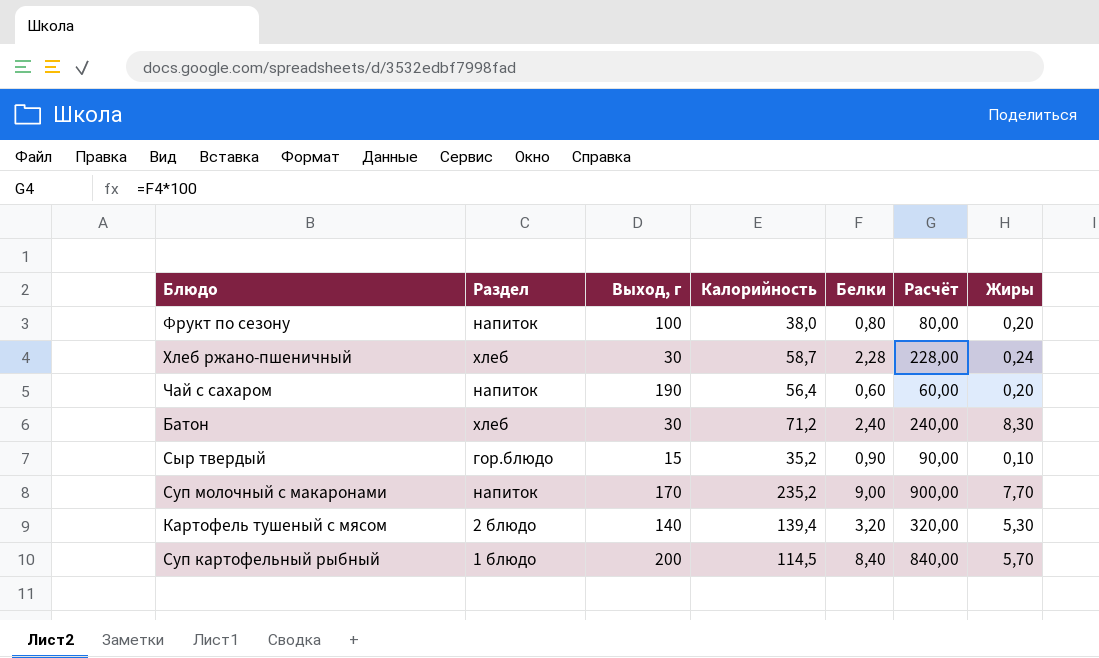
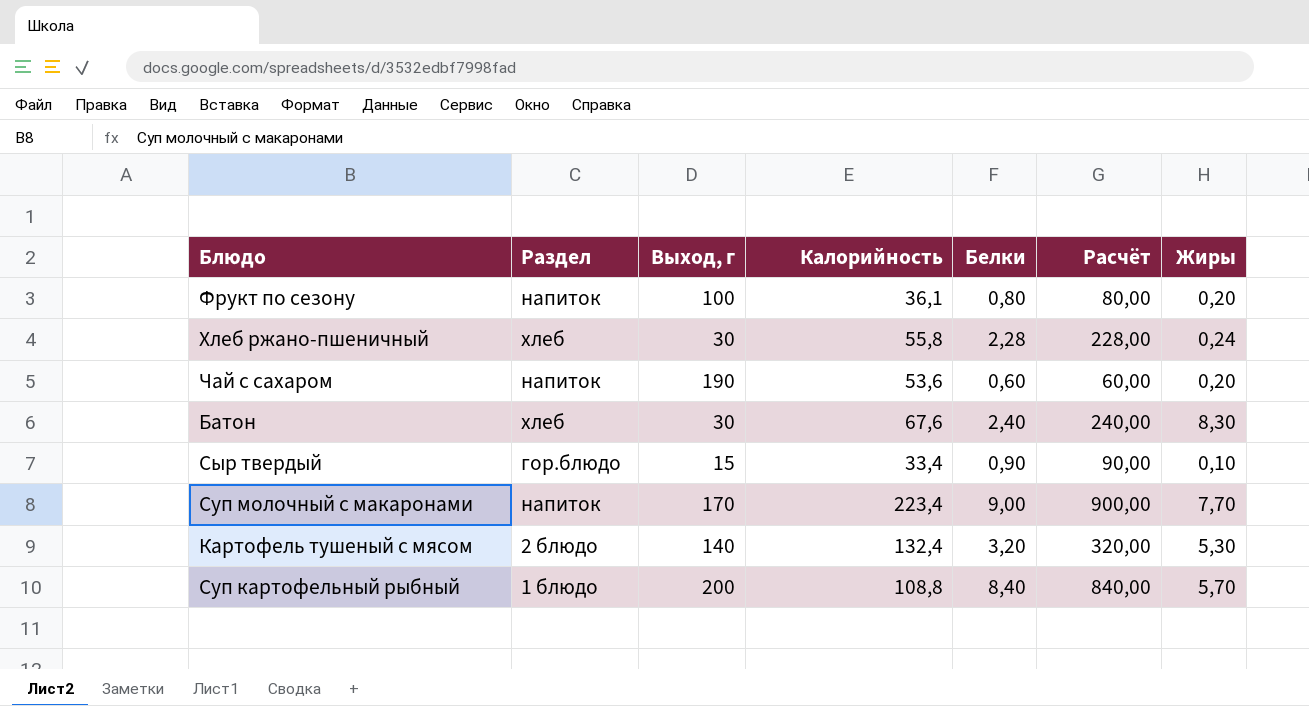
Фрукт по сезону | Калорийность: 38,0 -> 36,1
Хлеб ржано-пшеничный | Калорийность: 58,7 -> 55,8
Чай с сахаром | Калорийность: 56,4 -> 53,6
Батон | Калорийность: 71,2 -> 67,6
Сыр твердый | Калорийность: 35,2 -> 33,4
Суп молочный с макаронами | Калорийность: 235,2 -> 223,4
Картофель тушеный с мясом | Калорийность: 139,4 -> 132,4
Суп картофельный рыбный | Калорийность: 114,5 -> 108,8

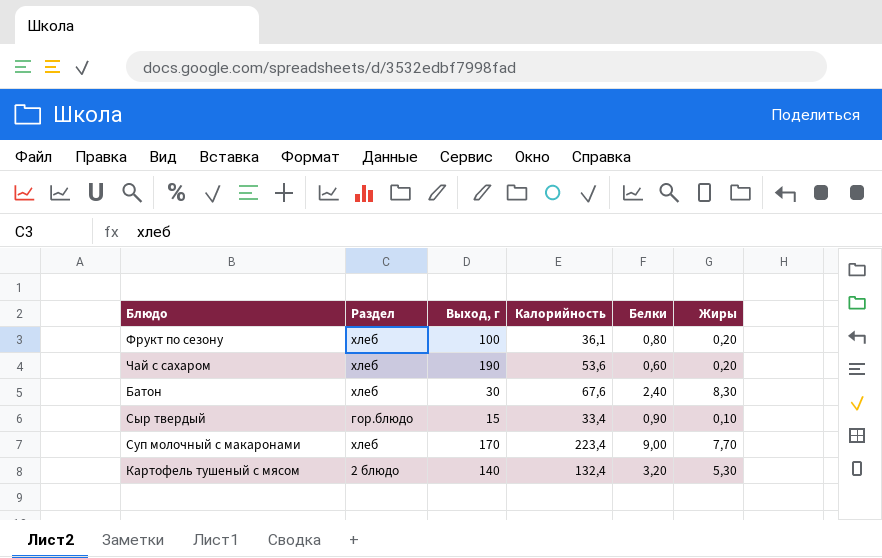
column Расчёт | formula: [Белки] * 100 -> none
row Хлеб ржано-пшеничный: хлеб | 30 | 55,8 | 2,28 | 228,00 | 0,24 -> none
row Суп картофельный рыбный: 1 блюдо | 200 | 108,8 | 8,40 | 840,00 | 5,70 -> none
Фрукт по сезону | Раздел: напиток -> хлеб
Чай с сахаром | Раздел: напиток -> хлеб
Суп молочный с макаронами | Раздел: напиток -> хлеб

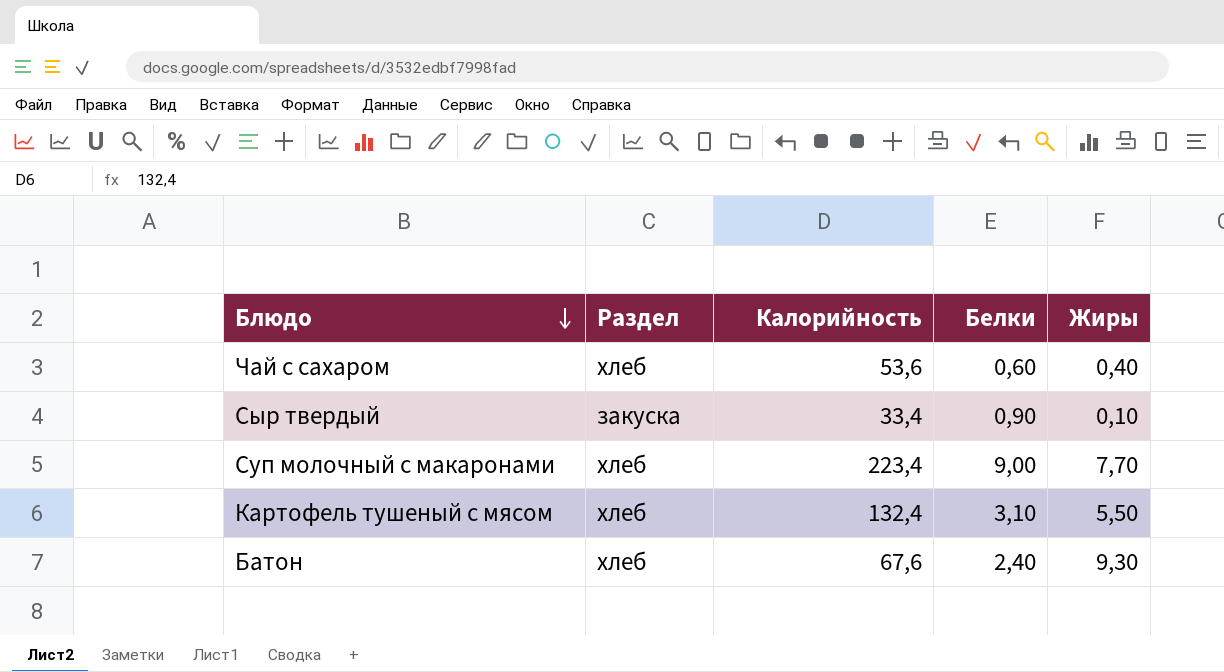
row order: none -> Блюдо descending
column Выход, г | position: 3 -> none
row Фрукт по сезону: хлеб | 100 | 36,1 | 0,80 | 0,20 -> none
Чай с сахаром | Жиры: 0,20 -> 0,40
Сыр твердый | Раздел: гор.блюдо -> закуска
Картофель тушеный с мясом | Раздел: 2 блюдо -> хлеб
Картофель тушеный с мясом | Белки: 3,20 -> 3,10
Картофель тушеный с мясом | Жиры: 5,30 -> 5,50
Батон | Жиры: 8,30 -> 9,30

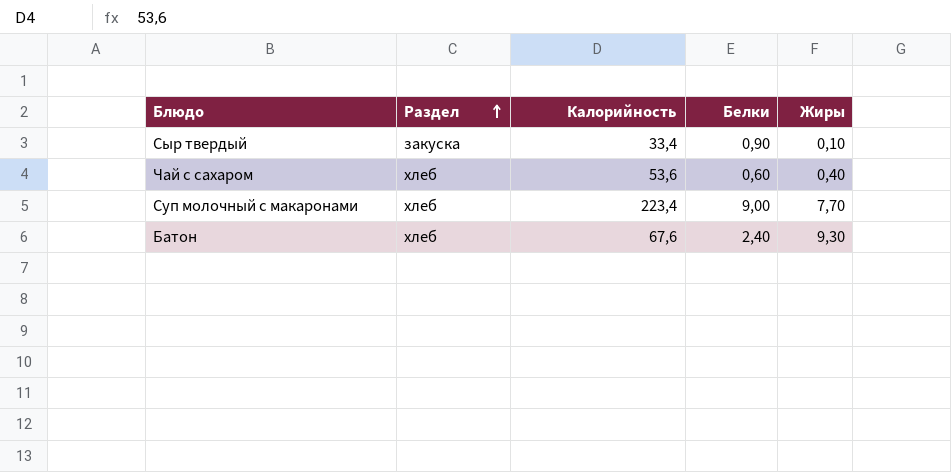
row order: Блюдо descending -> Раздел ascending
row Картофель тушеный с мясом: хлеб | 132,4 | 3,10 | 5,50 -> none

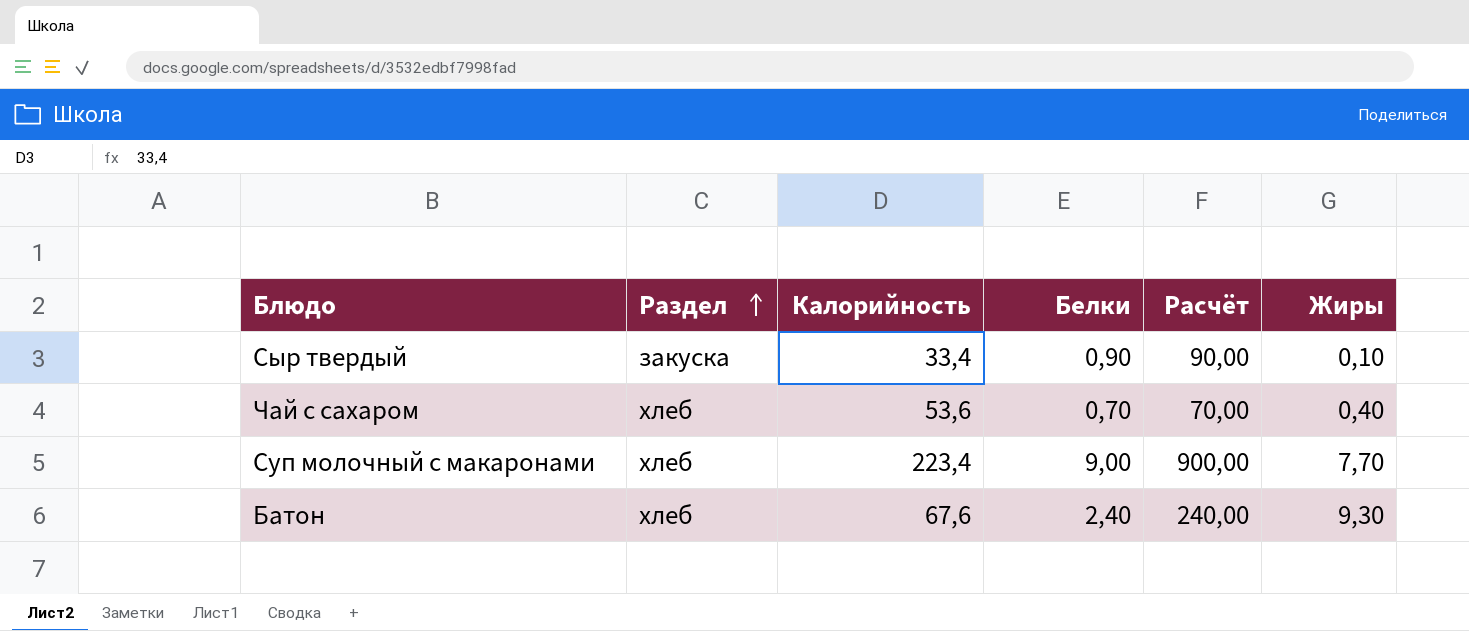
column Расчёт | formula: none -> [Белки] * 100
Чай с сахаром | Белки: 0,60 -> 0,70

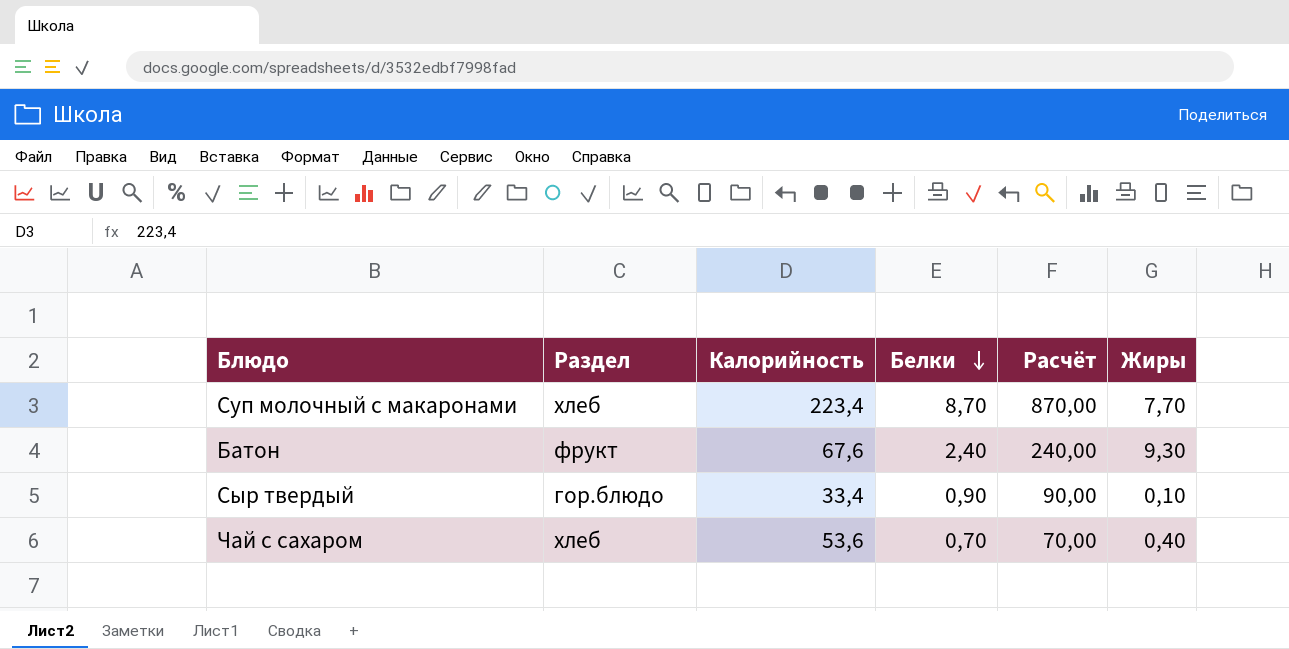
row order: Раздел ascending -> Белки descending
Суп молочный с макаронами | Белки: 9,00 -> 8,70
Суп молочный с макаронами | Расчёт: 900,00 -> 870,00
Батон | Раздел: хлеб -> фрукт
Сыр твердый | Раздел: закуска -> гор.блюдо

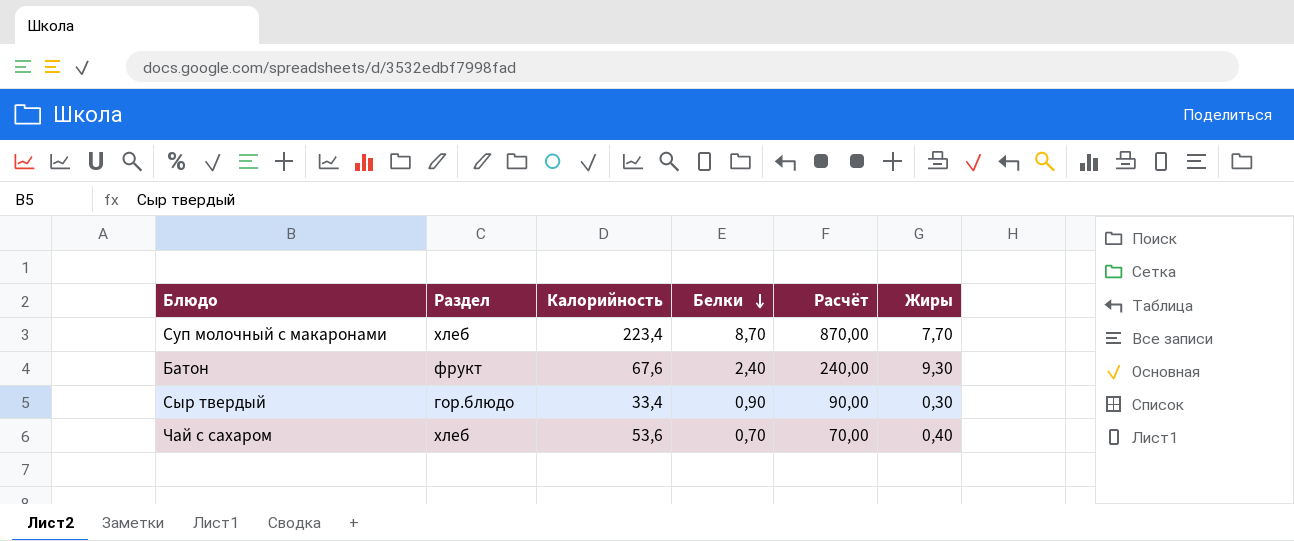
Сыр твердый | Жиры: 0,10 -> 0,30

